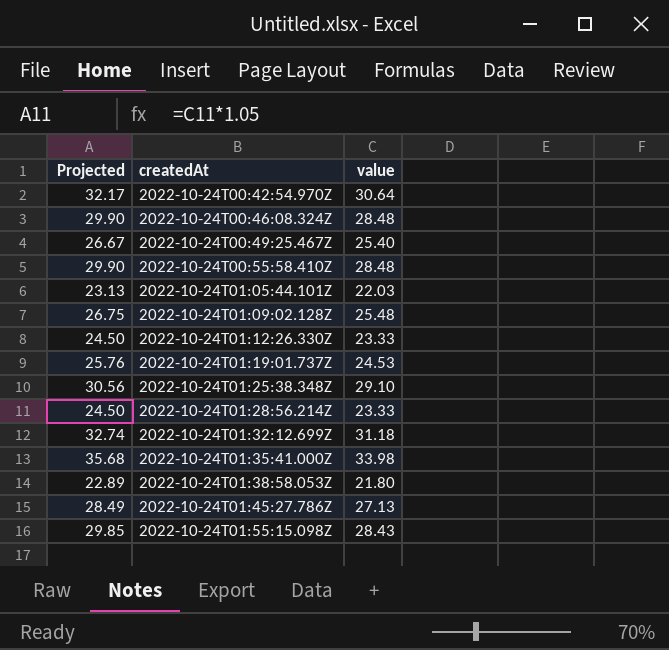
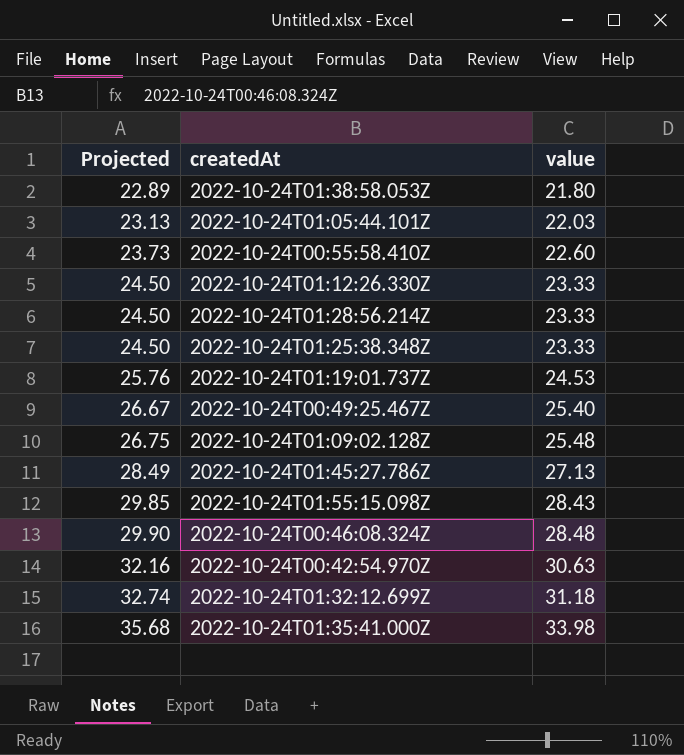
row order: createdAt ascending -> Projected ascending
2022-10-24T00:55:58.410Z | Projected: 29.90 -> 23.73
2022-10-24T00:55:58.410Z | value: 28.48 -> 22.60
2022-10-24T01:25:38.348Z | Projected: 30.56 -> 24.50
2022-10-24T01:25:38.348Z | value: 29.10 -> 23.33
2022-10-24T00:42:54.970Z | Projected: 32.17 -> 32.16
2022-10-24T00:42:54.970Z | value: 30.64 -> 30.63

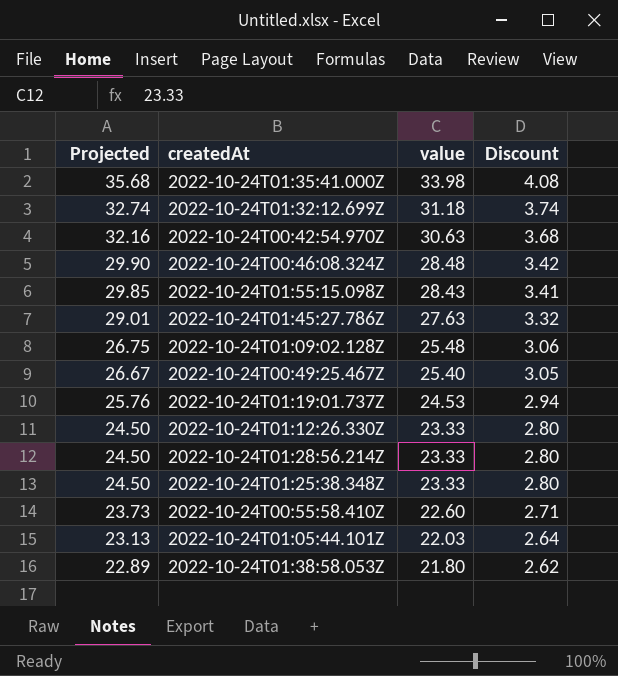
row order: Projected ascending -> Projected descending
column Discount | formula: none -> [value] * 0.12
2022-10-24T01:45:27.786Z | Projected: 28.49 -> 29.01
2022-10-24T01:45:27.786Z | value: 27.13 -> 27.63

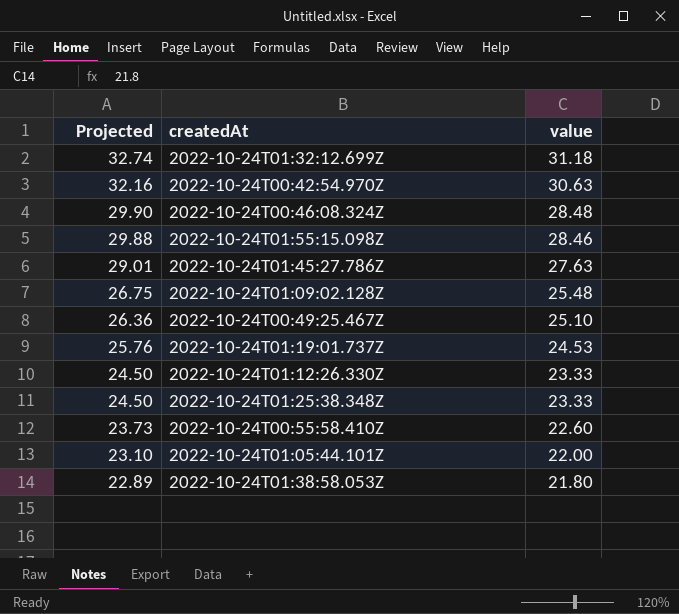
column Discount | formula: [value] * 0.12 -> none
row 2022-10-24T01:35:41.000Z: 35.68 | 33.98 | 4.08 -> none
row 2022-10-24T01:28:56.214Z: 24.50 | 23.33 | 2.80 -> none
2022-10-24T01:55:15.098Z | Projected: 29.85 -> 29.88
2022-10-24T01:55:15.098Z | value: 28.43 -> 28.46
2022-10-24T00:49:25.467Z | Projected: 26.67 -> 26.36
2022-10-24T00:49:25.467Z | value: 25.40 -> 25.10
2022-10-24T01:05:44.101Z | Projected: 23.13 -> 23.10
2022-10-24T01:05:44.101Z | value: 22.03 -> 22.00

